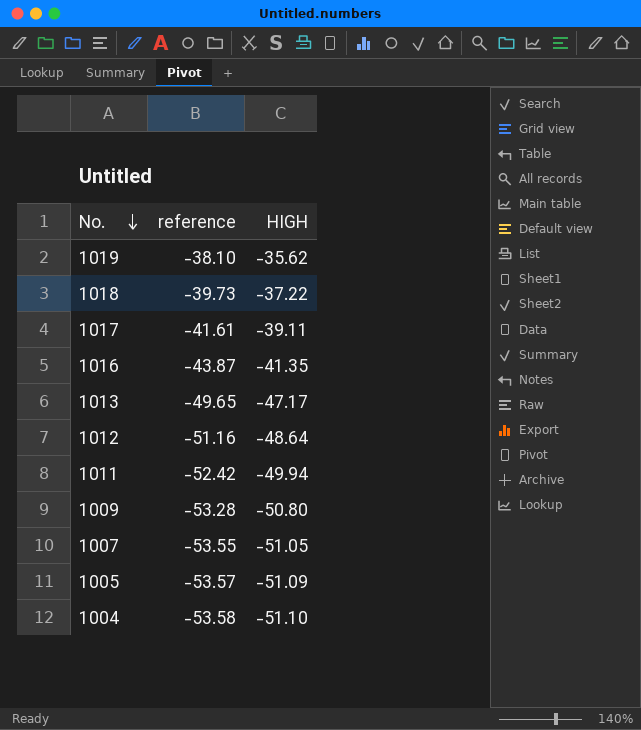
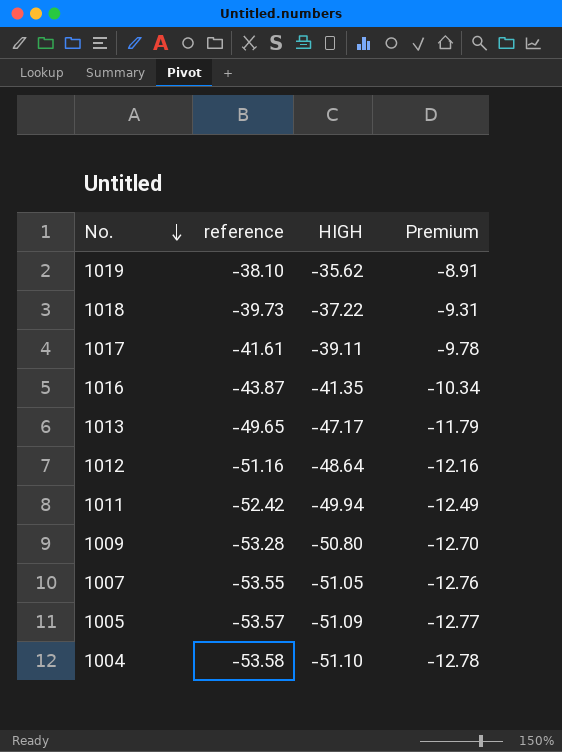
column Premium | formula: none -> [HIGH] * 0.25

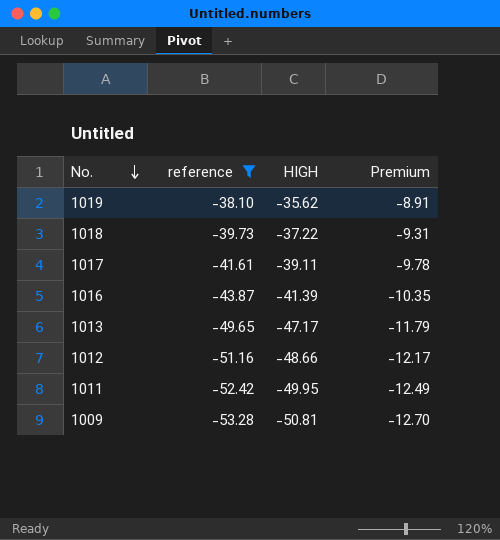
filter: none -> reference >= -53.28
1016 | HIGH: -41.35 -> -41.39
1016 | Premium: -10.34 -> -10.35
1012 | HIGH: -48.64 -> -48.66
1012 | Premium: -12.16 -> -12.17
1011 | HIGH: -49.94 -> -49.95
1009 | HIGH: -50.80 -> -50.81

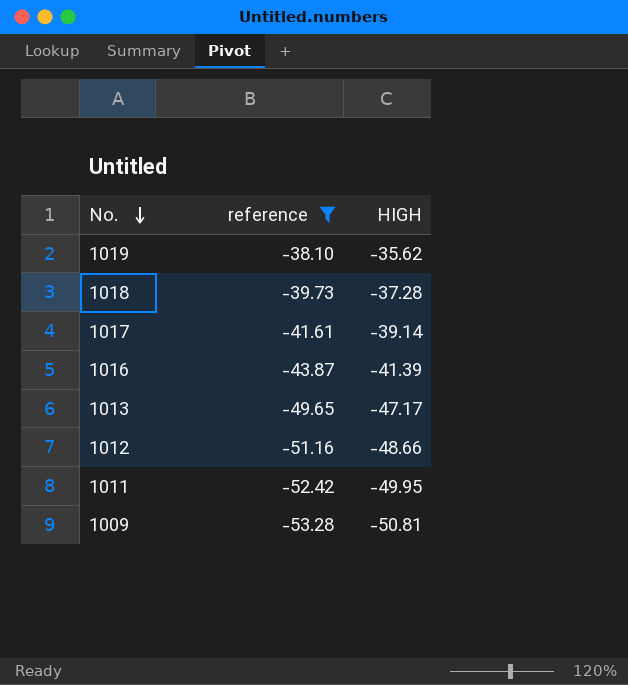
column Premium | formula: [HIGH] * 0.25 -> none
1018 | HIGH: -37.22 -> -37.28
1017 | HIGH: -39.11 -> -39.14

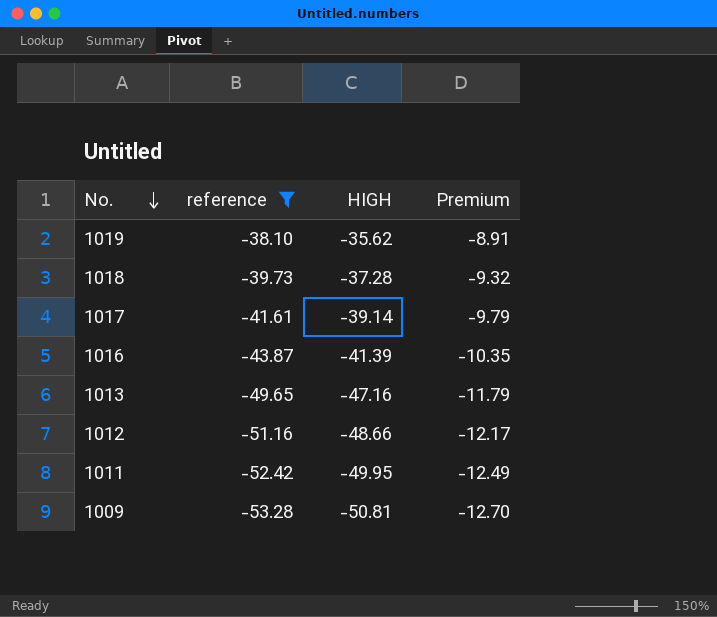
column Premium | formula: none -> [HIGH] * 0.25
1013 | HIGH: -47.17 -> -47.16

